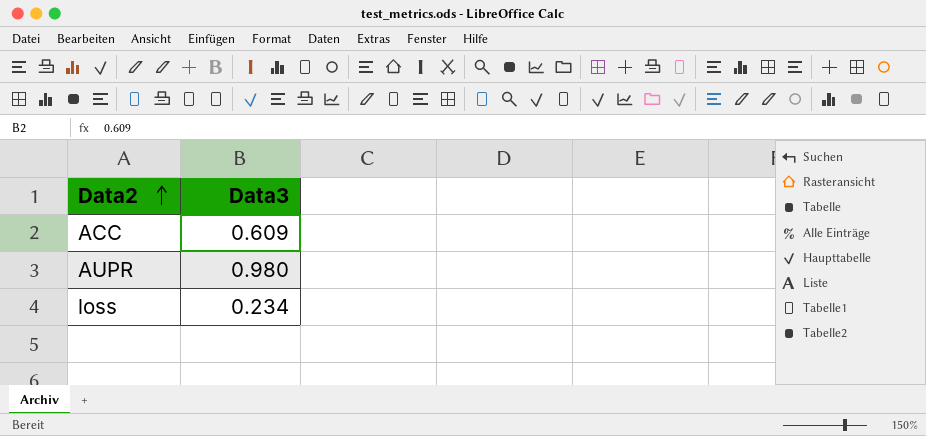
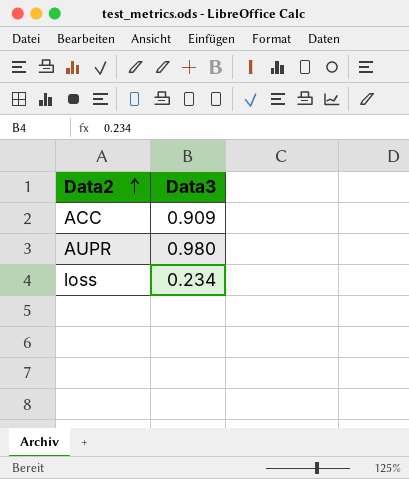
ACC | Data3: 0.609 -> 0.909

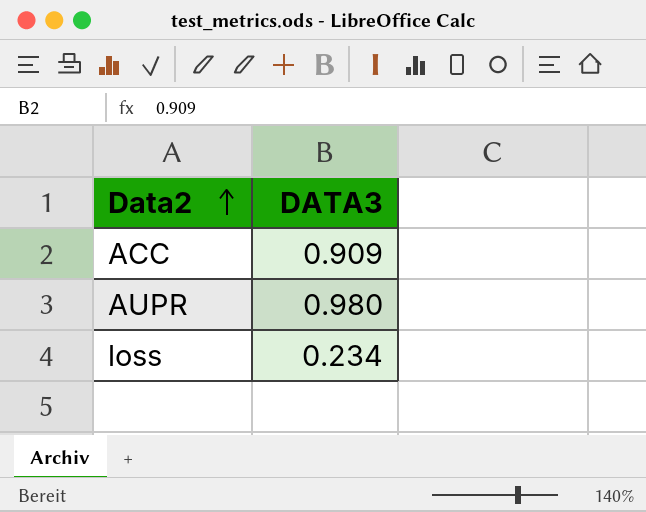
column name: Data3 -> DATA3

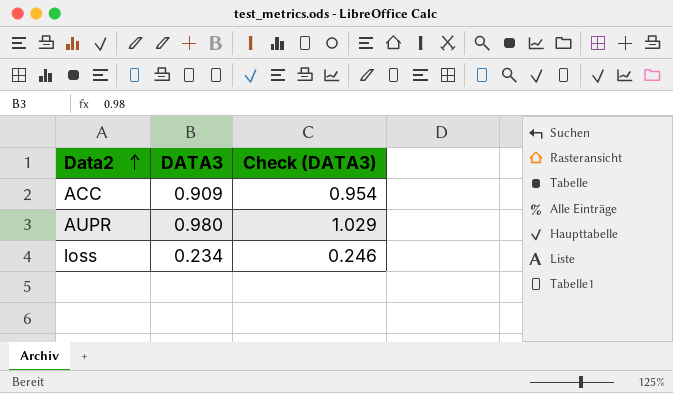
column Check (DATA3) | formula: none -> [DATA3] * 1.05

